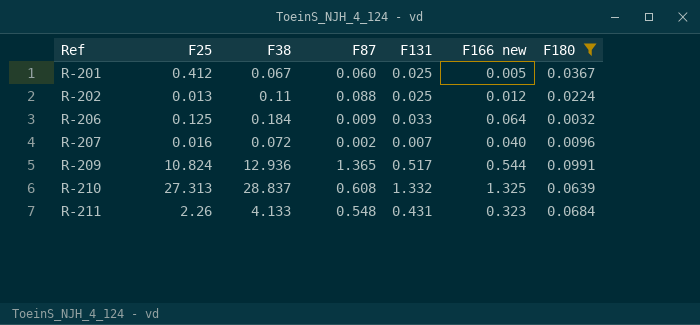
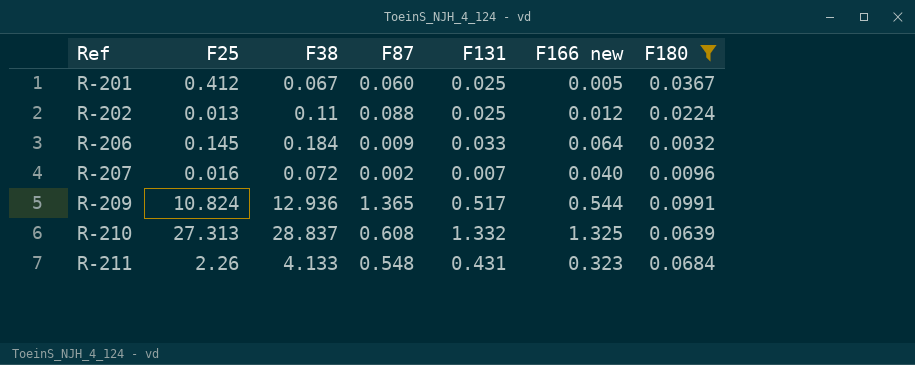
R-206 | F25: 0.125 -> 0.145

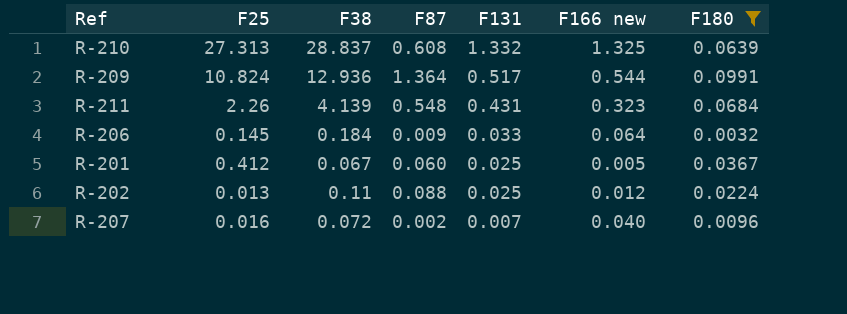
row order: Ref ascending -> F131 descending
R-209 | F87: 1.365 -> 1.364
R-211 | F38: 4.133 -> 4.139

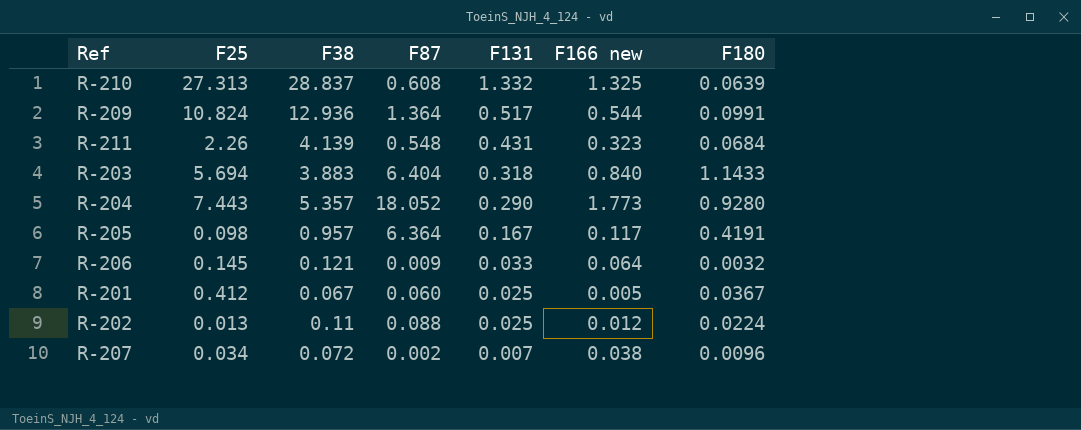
filter: F180 <= 0.0991 -> none
R-206 | F38: 0.184 -> 0.121
R-207 | F25: 0.016 -> 0.034
R-207 | F166 new: 0.040 -> 0.038

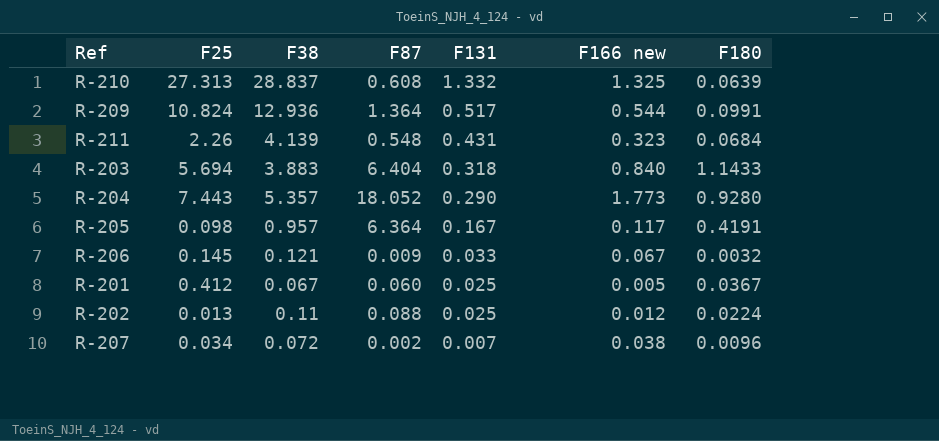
R-206 | F166 new: 0.064 -> 0.067

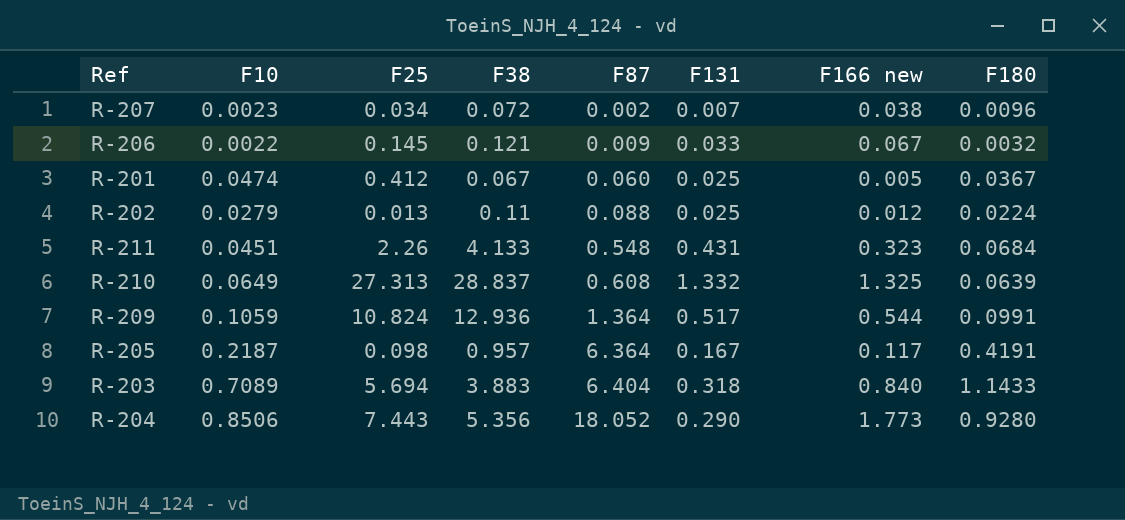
row order: F131 descending -> F87 ascending
column F10 | position: none -> 2
R-211 | F38: 4.139 -> 4.133
R-204 | F38: 5.357 -> 5.356

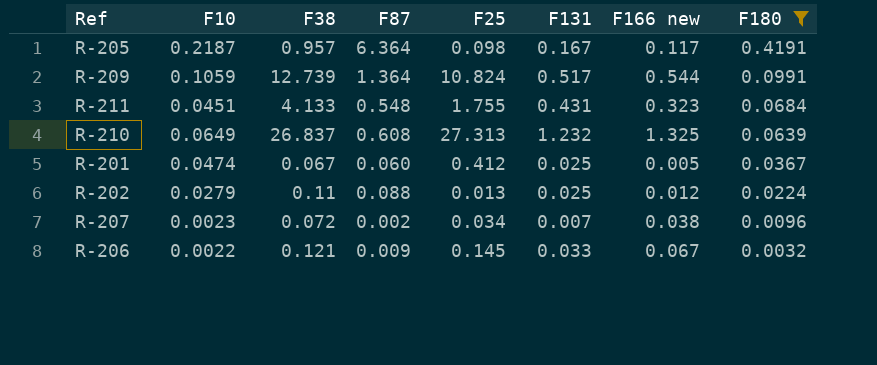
filter: none -> F180 <= 0.4191
row order: F87 ascending -> F180 descending
column F25 | position: 3 -> 5
R-209 | F38: 12.936 -> 12.739
R-211 | F25: 2.26 -> 1.755
R-210 | F38: 28.837 -> 26.837
R-210 | F131: 1.332 -> 1.232

